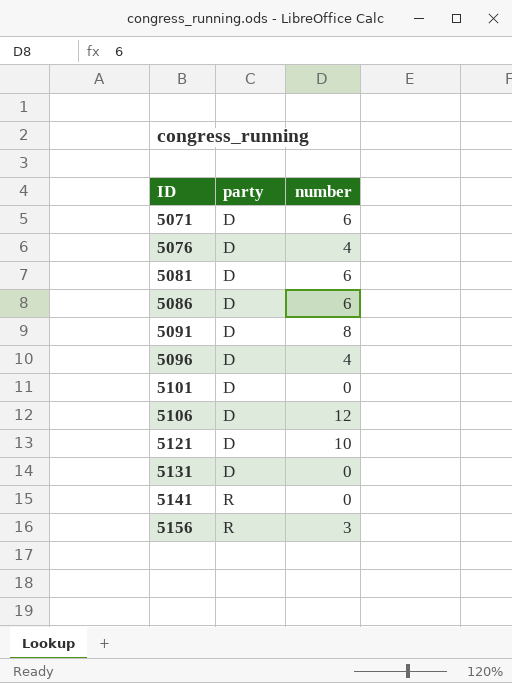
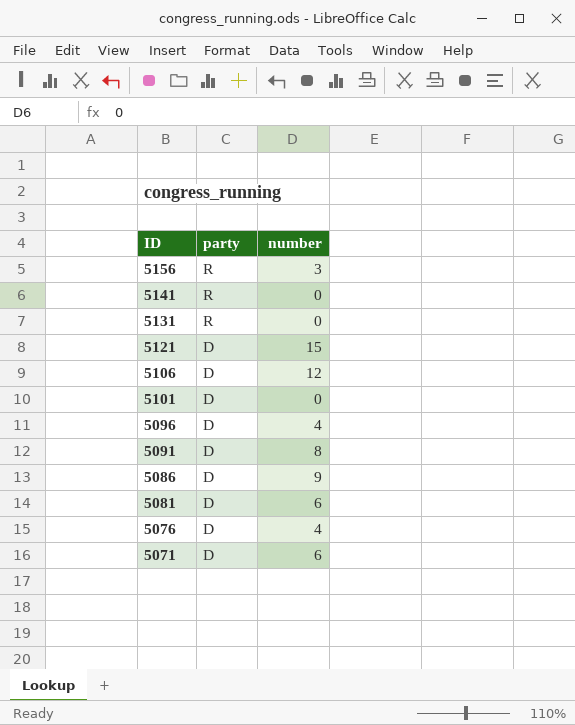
row order: ID ascending -> ID descending
5131 | party: D -> R
5121 | number: 10 -> 15
5086 | number: 6 -> 9

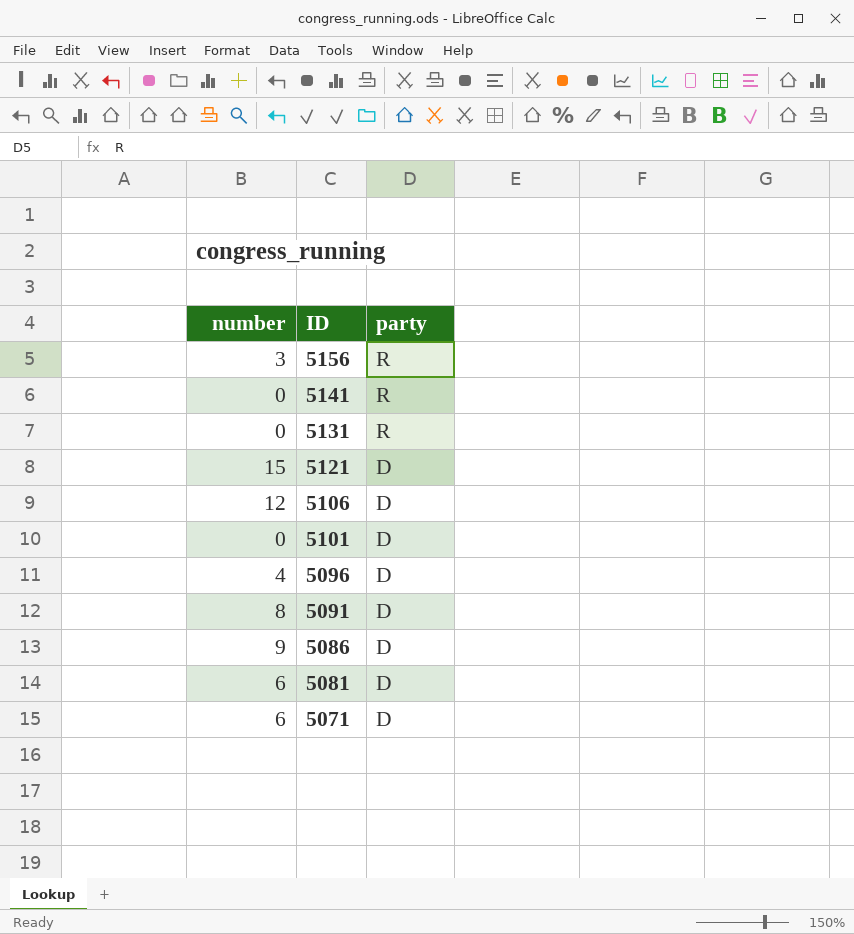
column number | position: 3 -> 1
row 5076: D | 4 -> none

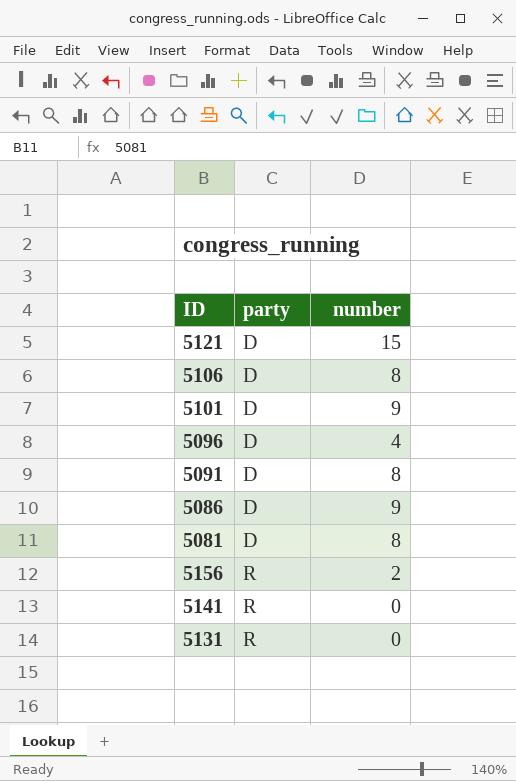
row order: ID descending -> party ascending
column number | position: 1 -> 3
row 5071: 6 | D -> none
5106 | number: 12 -> 8
5101 | number: 0 -> 9
5081 | number: 6 -> 8
5156 | number: 3 -> 2

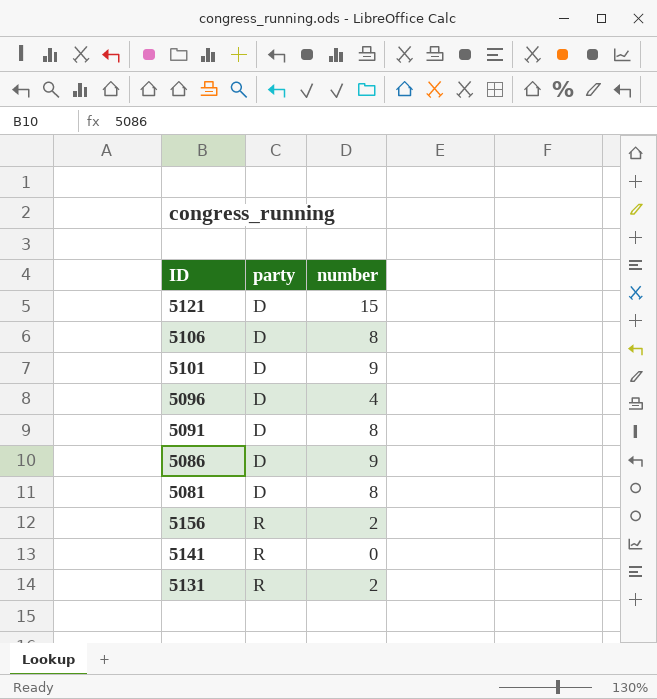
5131 | number: 0 -> 2

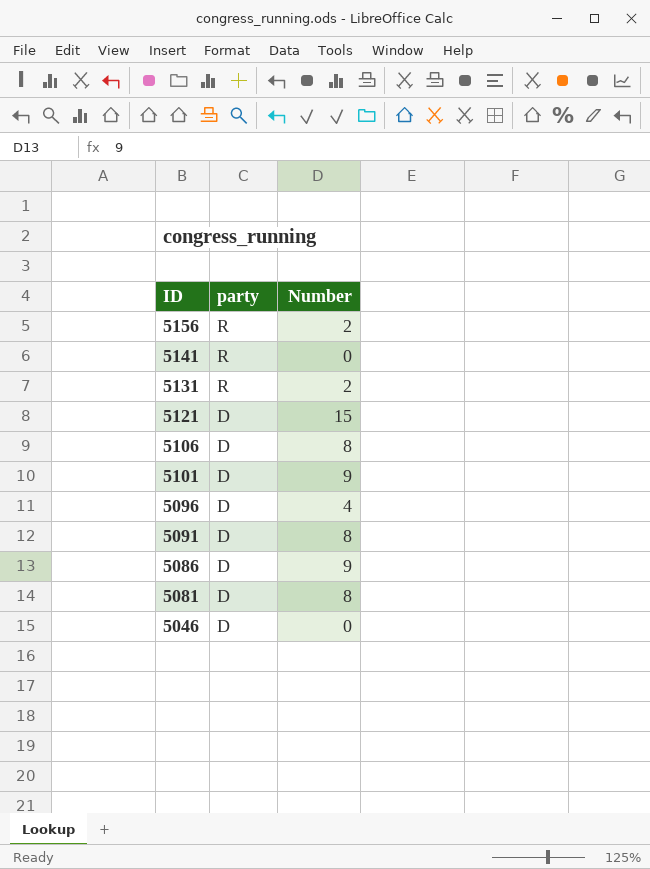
row order: party ascending -> ID descending
column name: number -> Number
row 5046: none -> D | 0

